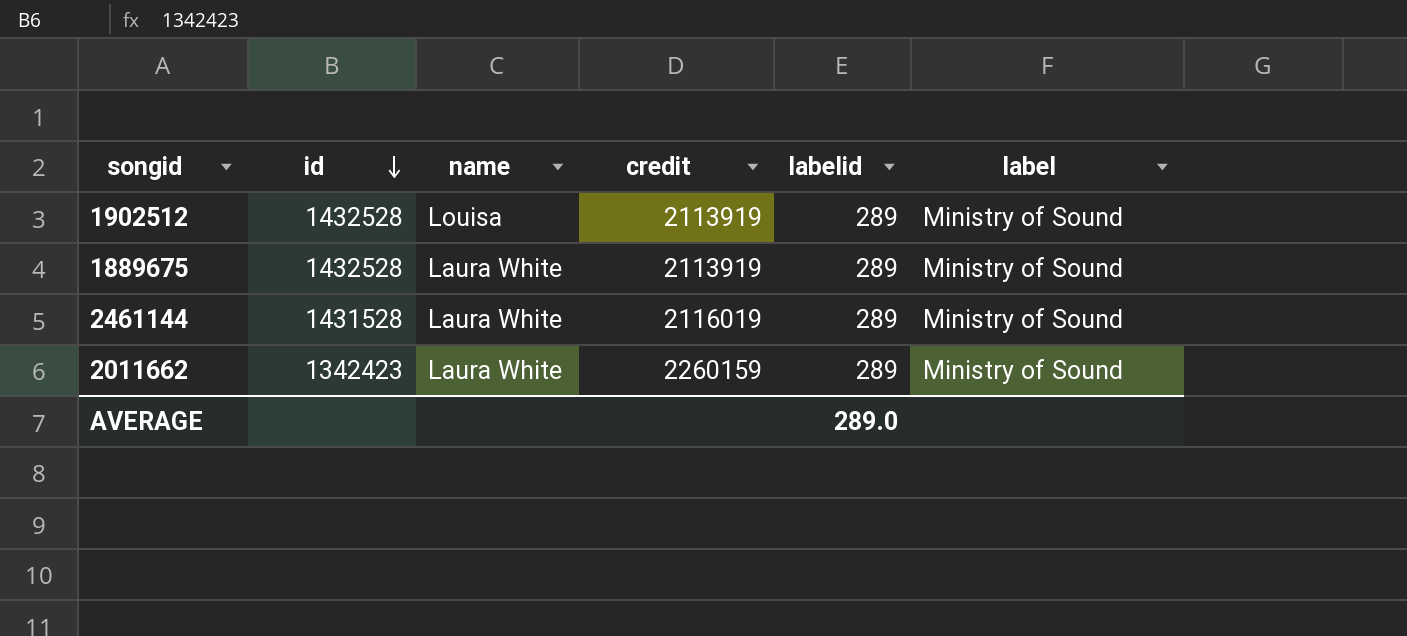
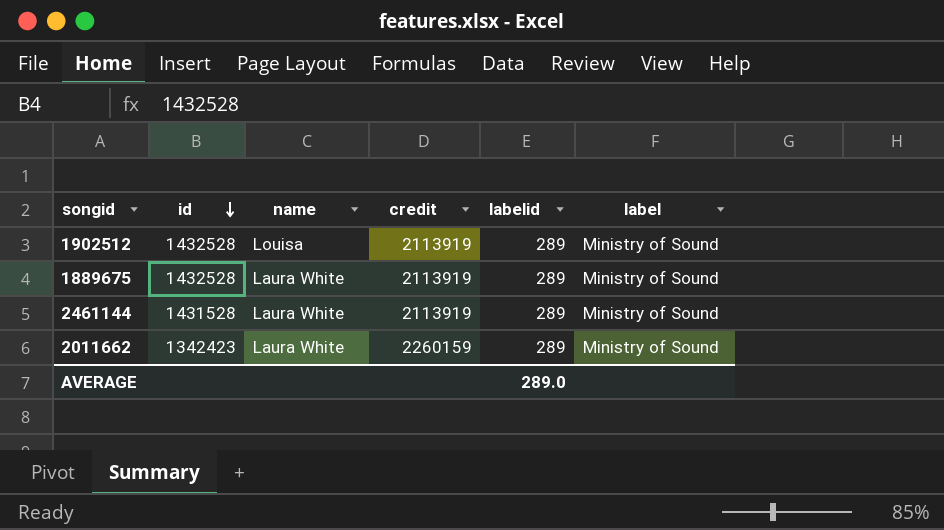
2461144 | credit: 2116019 -> 2113919

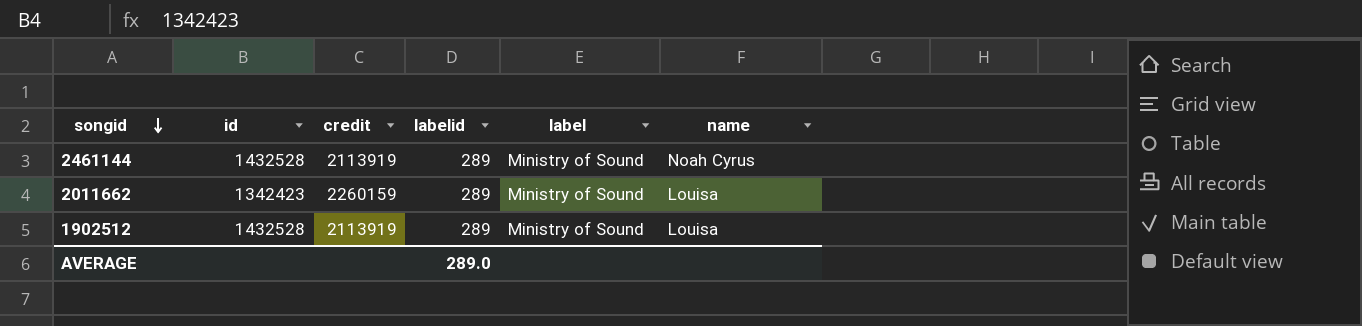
row order: id descending -> songid descending
column name | position: 3 -> 6
row 1889675: 1432528 | Laura White | 2113919 | 289 | Ministry of Sound -> none
2461144 | id: 1431528 -> 1432528
2461144 | name: Laura White -> Noah Cyrus
2011662 | name: Laura White -> Louisa

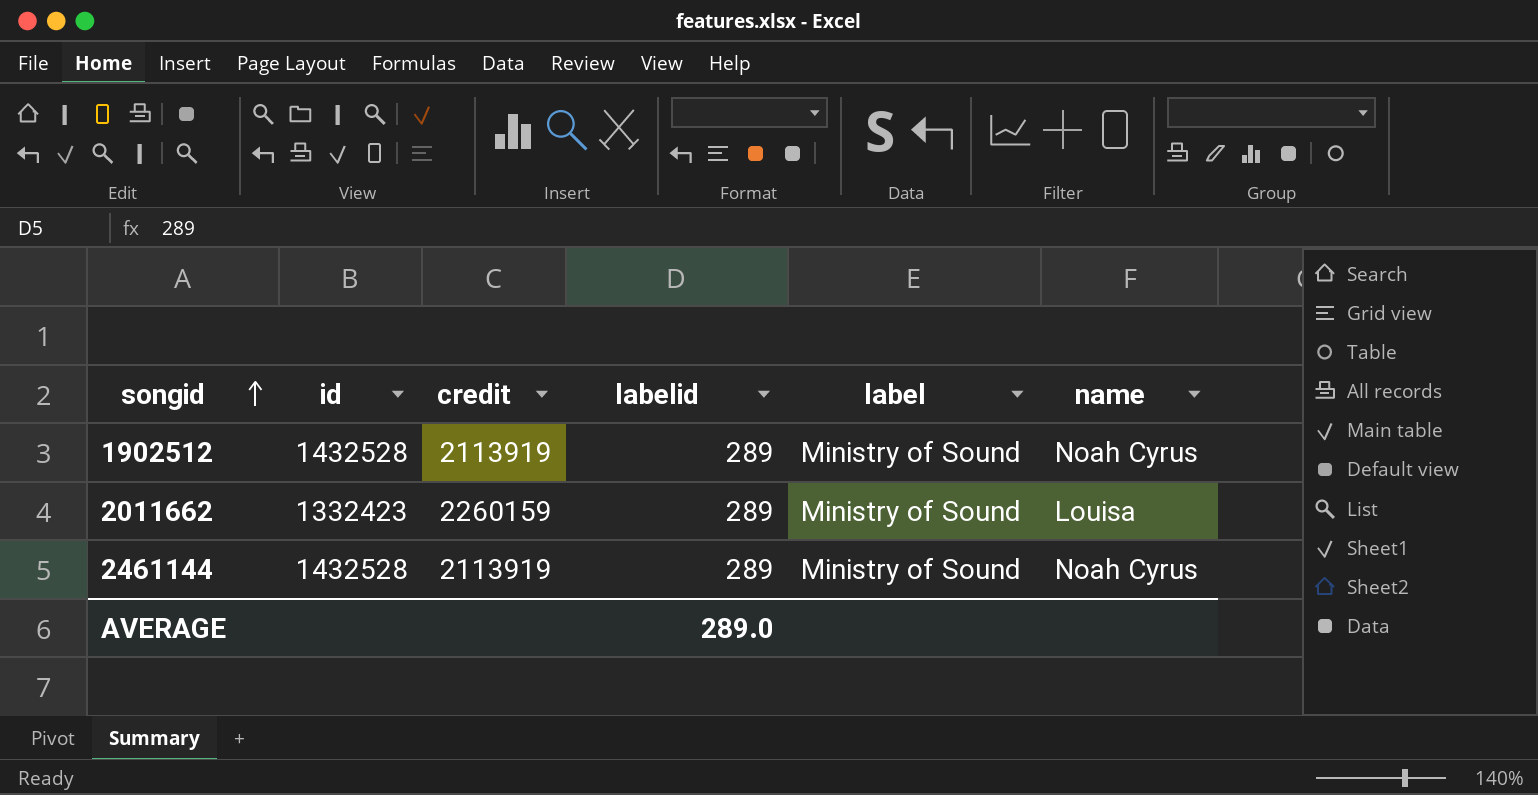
row order: songid descending -> songid ascending
1902512 | name: Louisa -> Noah Cyrus
2011662 | id: 1342423 -> 1332423

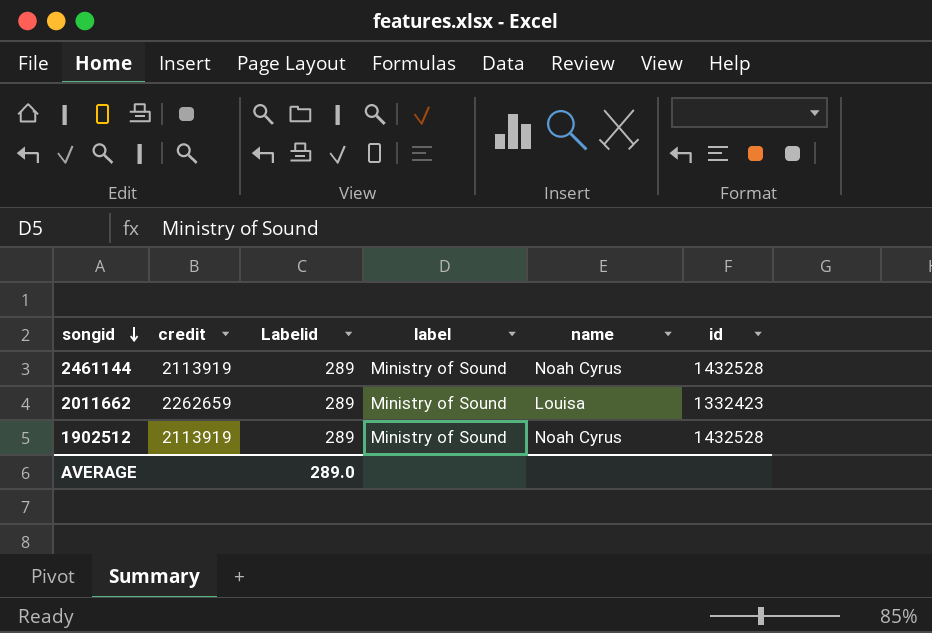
row order: songid ascending -> songid descending
column name: labelid -> Labelid
column id | position: 2 -> 6
2011662 | credit: 2260159 -> 2262659

